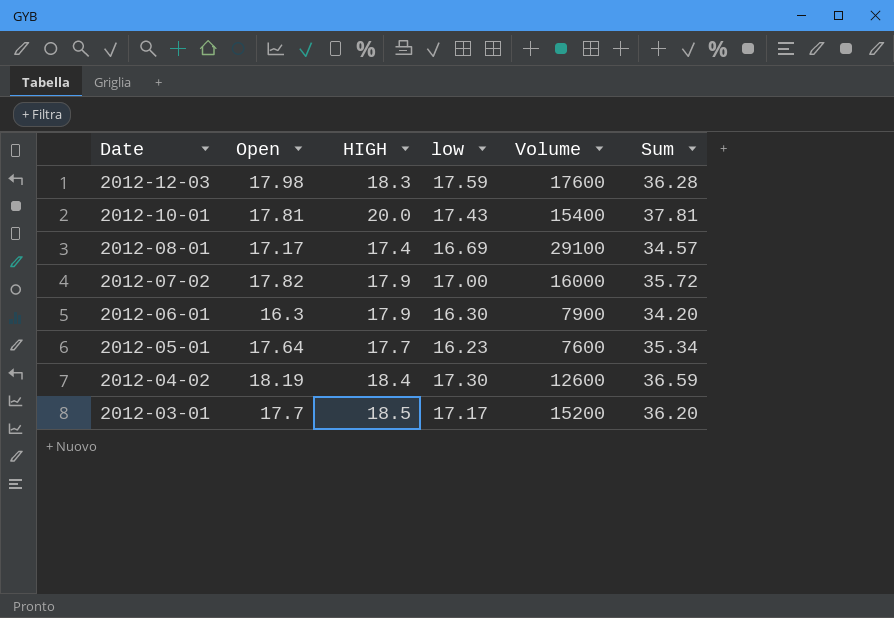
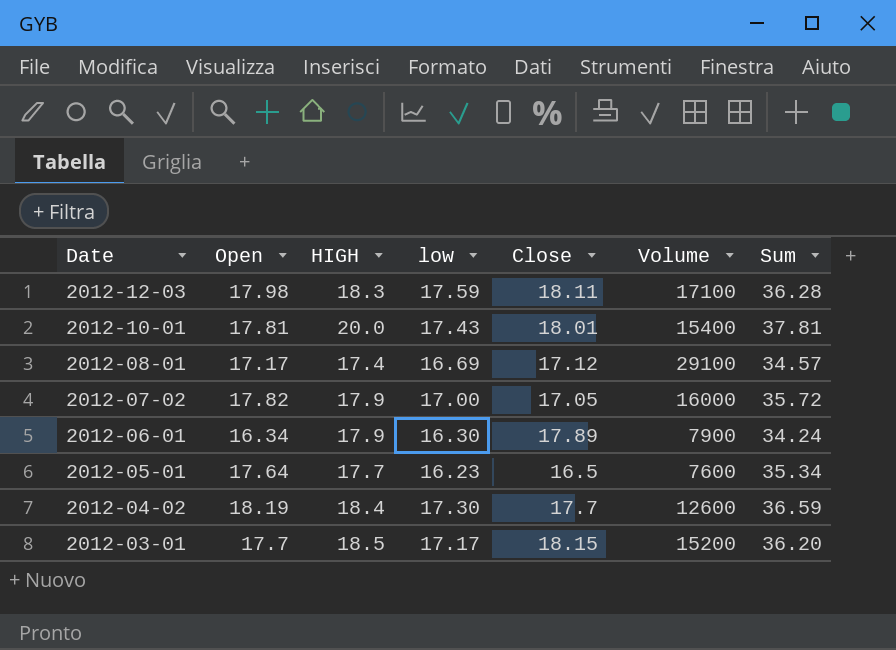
column Close | position: none -> 5
2012-12-03 | Volume: 17600 -> 17100
2012-06-01 | Open: 16.3 -> 16.34
2012-06-01 | Sum: 34.20 -> 34.24

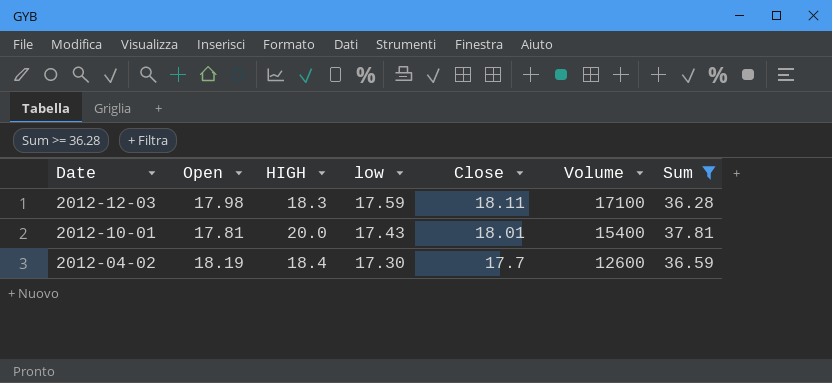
filter: none -> Sum >= 36.28

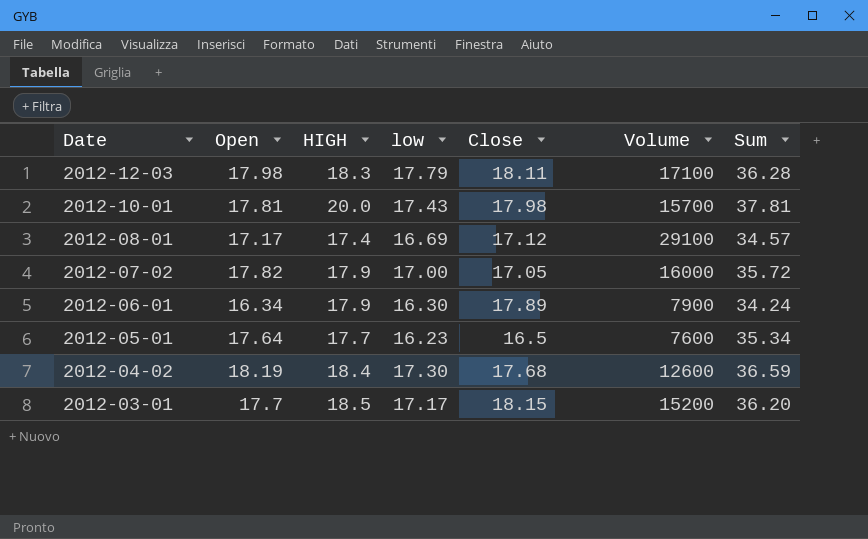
filter: Sum >= 36.28 -> none
2012-12-03 | low: 17.59 -> 17.79
2012-10-01 | Close: 18.01 -> 17.98
2012-10-01 | Volume: 15400 -> 15700
2012-04-02 | Close: 17.7 -> 17.68

